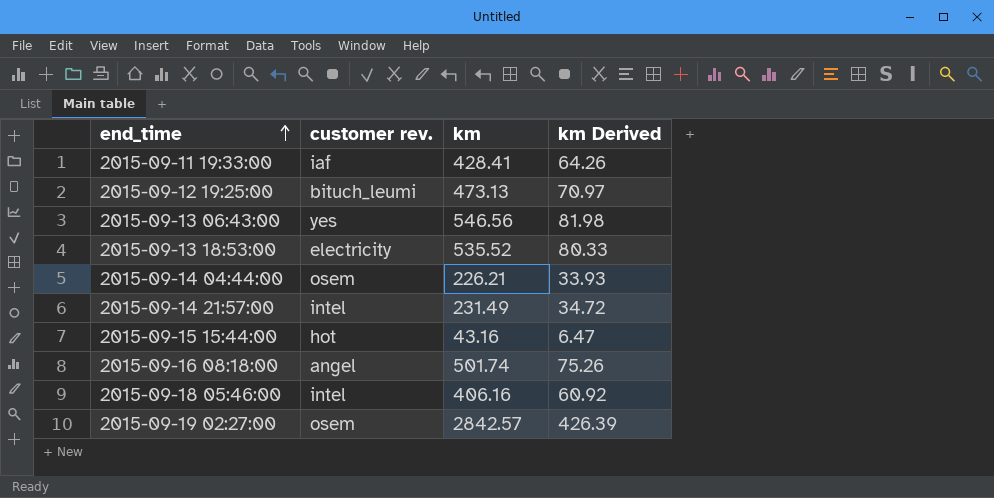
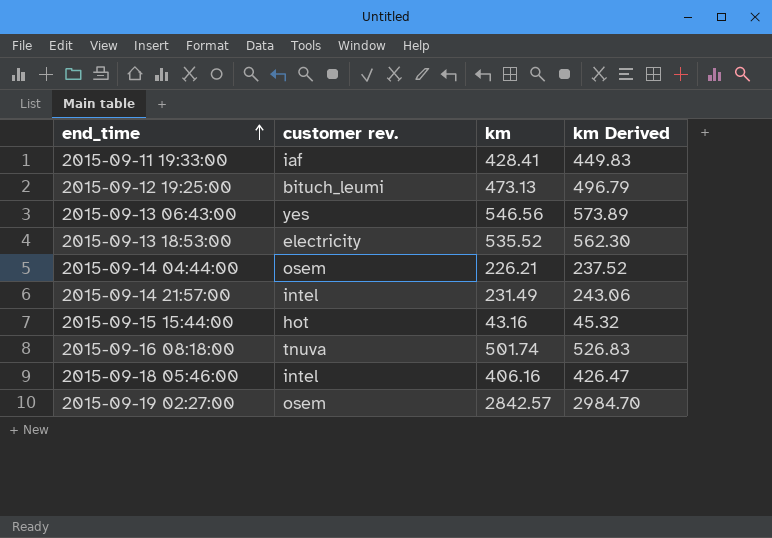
column km Derived | formula: [km] * 0.15 -> [km] * 1.05
2015-09-16 08:18:00 | customer rev.: angel -> tnuva

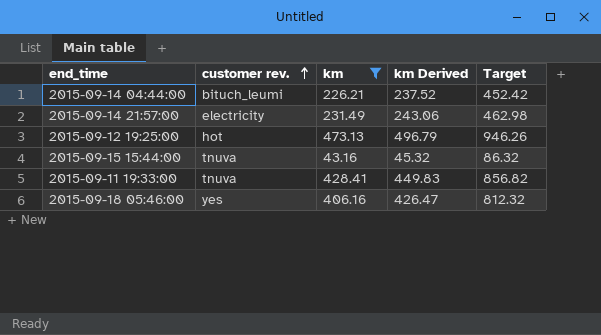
filter: none -> km <= 473.13
row order: end_time ascending -> customer rev. ascending
column Target | formula: none -> [km] * 2
2015-09-14 04:44:00 | customer rev.: osem -> bituch_leumi
2015-09-14 21:57:00 | customer rev.: intel -> electricity
2015-09-12 19:25:00 | customer rev.: bituch_leumi -> hot
2015-09-15 15:44:00 | customer rev.: hot -> tnuva
2015-09-11 19:33:00 | customer rev.: iaf -> tnuva
2015-09-18 05:46:00 | customer rev.: intel -> yes

